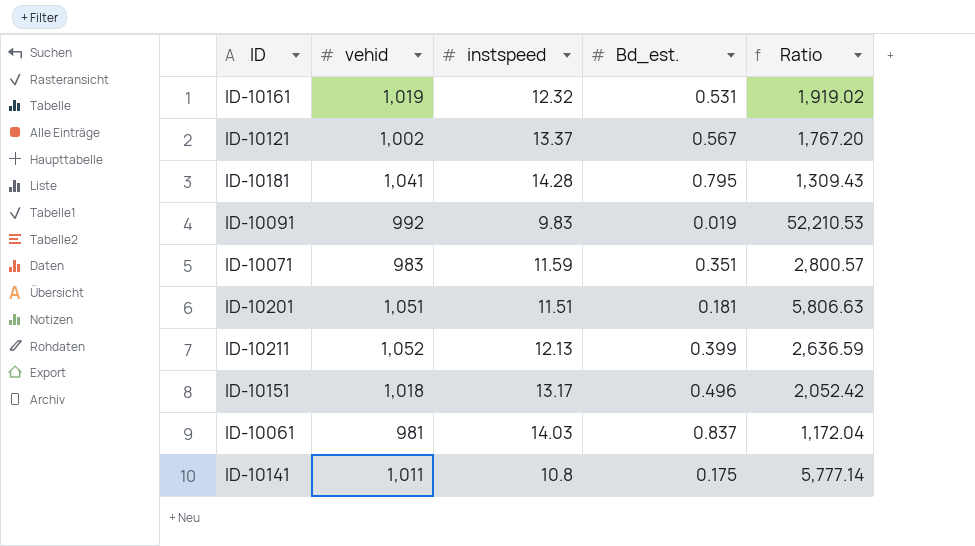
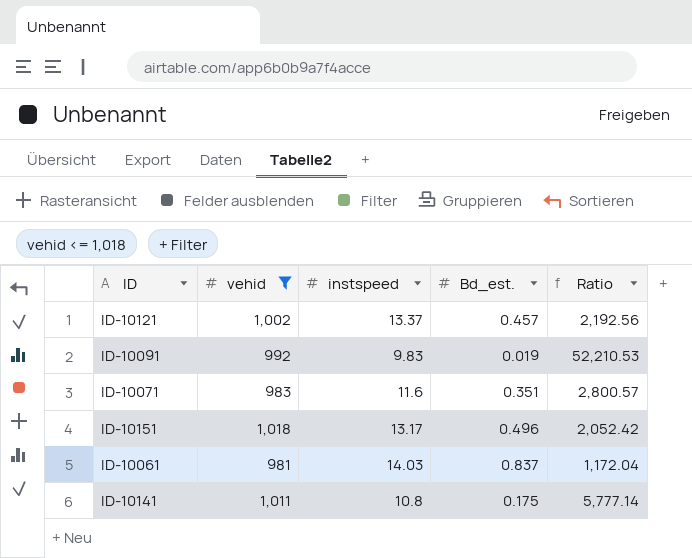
filter: none -> vehid <= 1,018
ID-10121 | Bd_est.: 0.567 -> 0.457
ID-10121 | Ratio: 1,767.20 -> 2,192.56
ID-10071 | instspeed: 11.59 -> 11.6

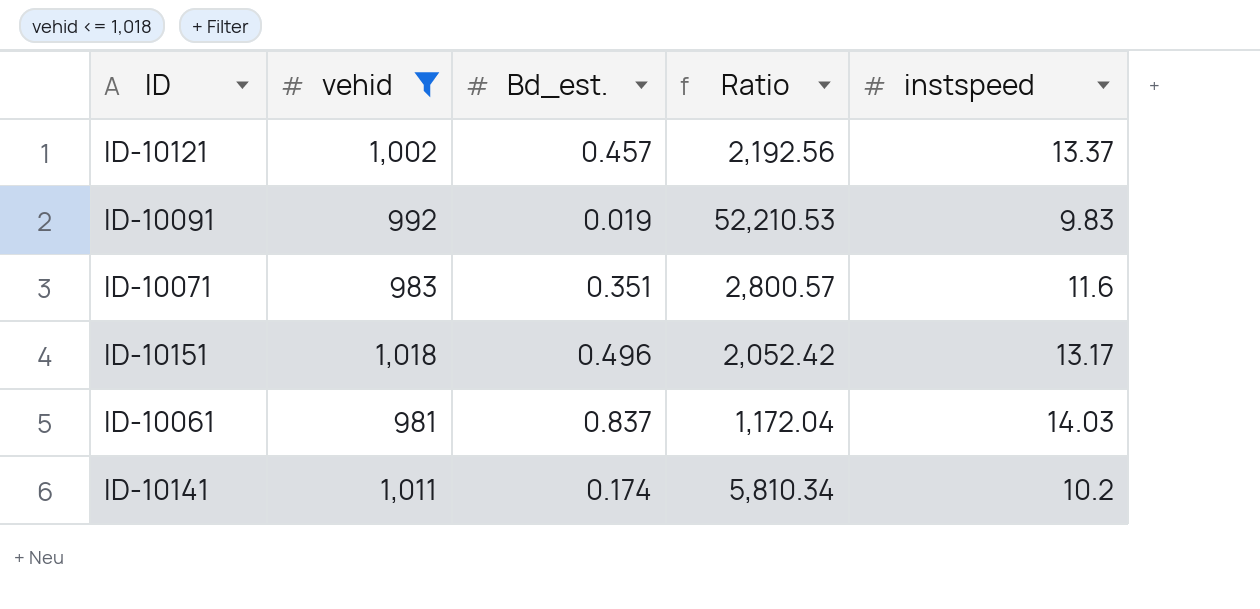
column instspeed | position: 3 -> 5
ID-10141 | Bd_est.: 0.175 -> 0.174
ID-10141 | Ratio: 5,777.14 -> 5,810.34
ID-10141 | instspeed: 10.8 -> 10.2

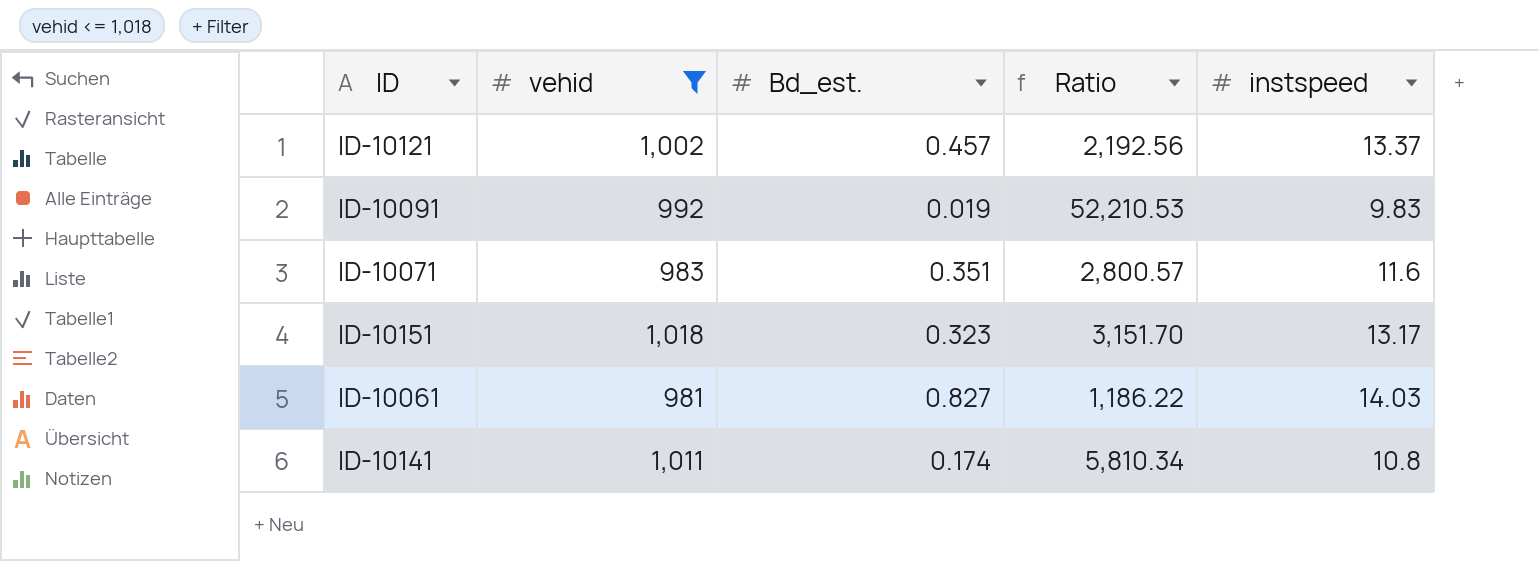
ID-10151 | Bd_est.: 0.496 -> 0.323
ID-10151 | Ratio: 2,052.42 -> 3,151.70
ID-10061 | Bd_est.: 0.837 -> 0.827
ID-10061 | Ratio: 1,172.04 -> 1,186.22
ID-10141 | instspeed: 10.2 -> 10.8

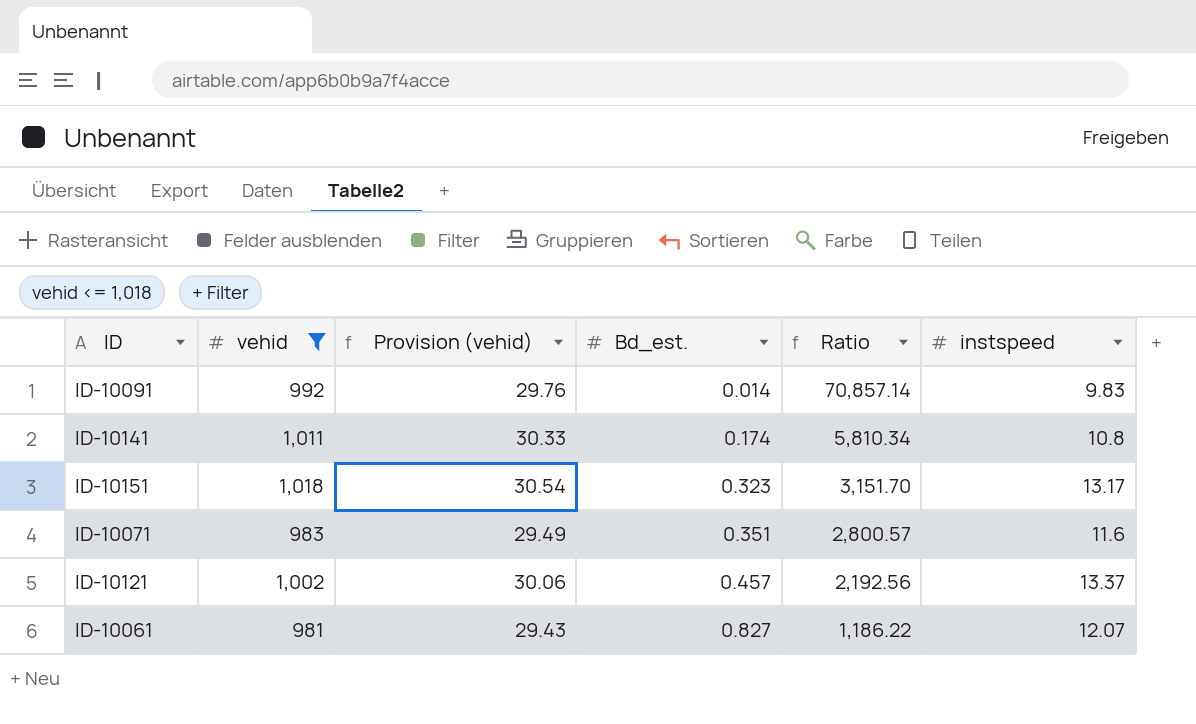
row order: none -> Bd_est. ascending
column Provision (vehid) | formula: none -> [vehid] * 0.03
ID-10091 | Bd_est.: 0.019 -> 0.014
ID-10091 | Ratio: 52,210.53 -> 70,857.14
ID-10061 | instspeed: 14.03 -> 12.07

